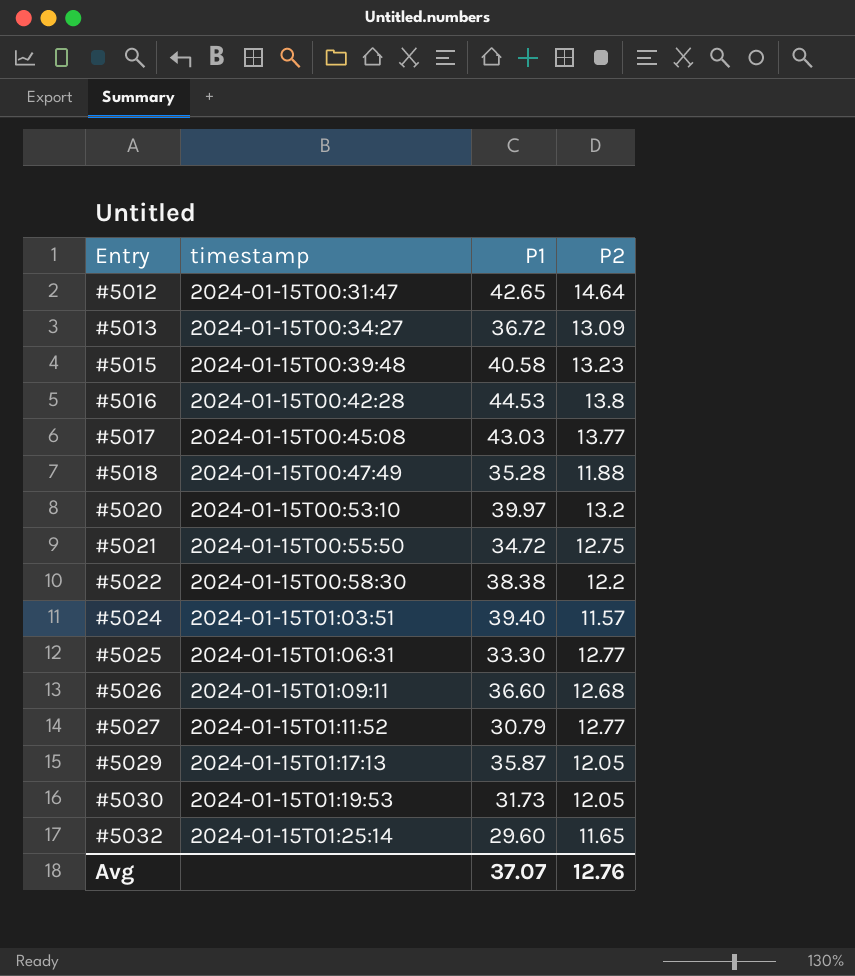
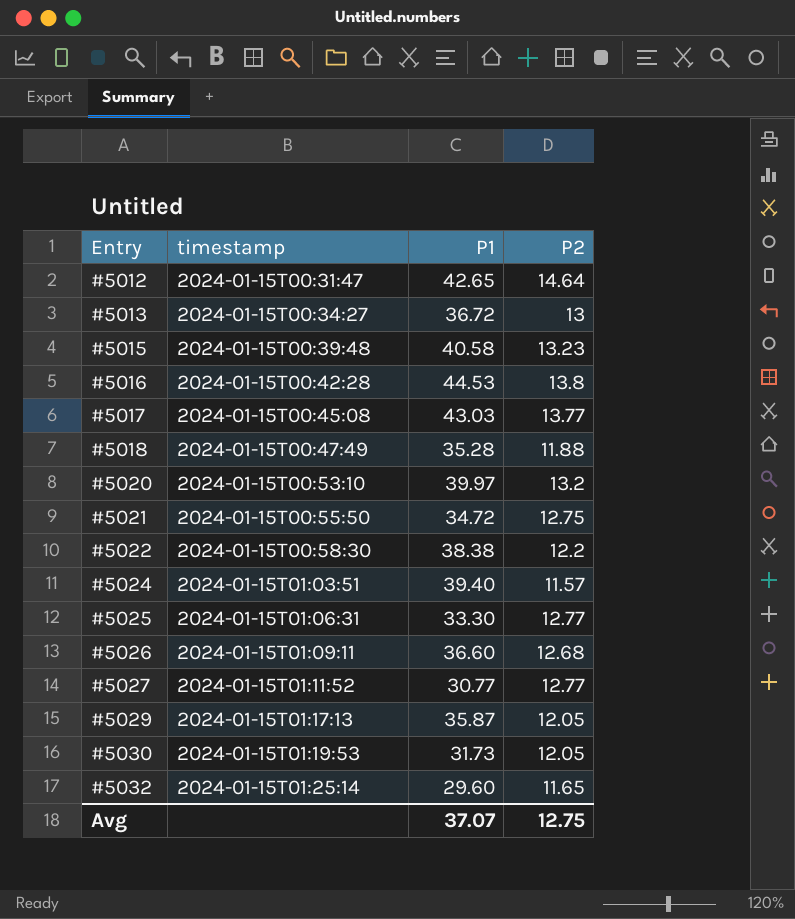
#5013 | P2: 13.09 -> 13
#5027 | P1: 30.79 -> 30.77
Avg | P2: 12.76 -> 12.75

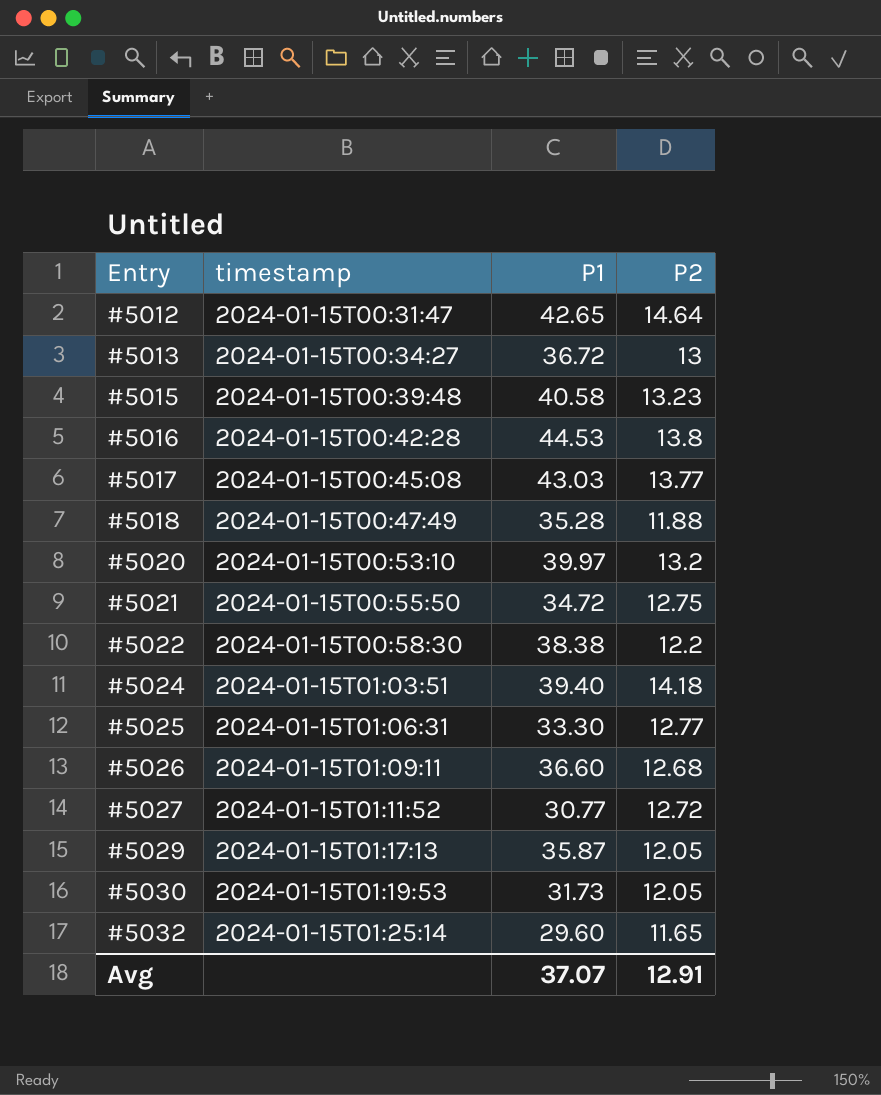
#5024 | P2: 11.57 -> 14.18
#5027 | P2: 12.77 -> 12.72
Avg | P2: 12.75 -> 12.91

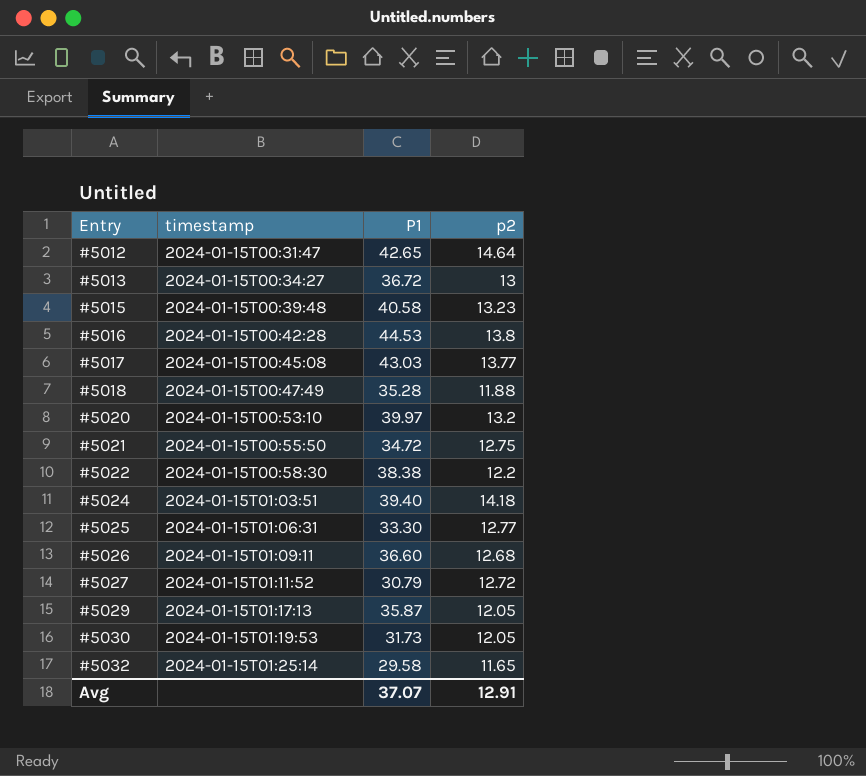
column name: P2 -> p2
#5027 | P1: 30.77 -> 30.79
#5032 | P1: 29.60 -> 29.58

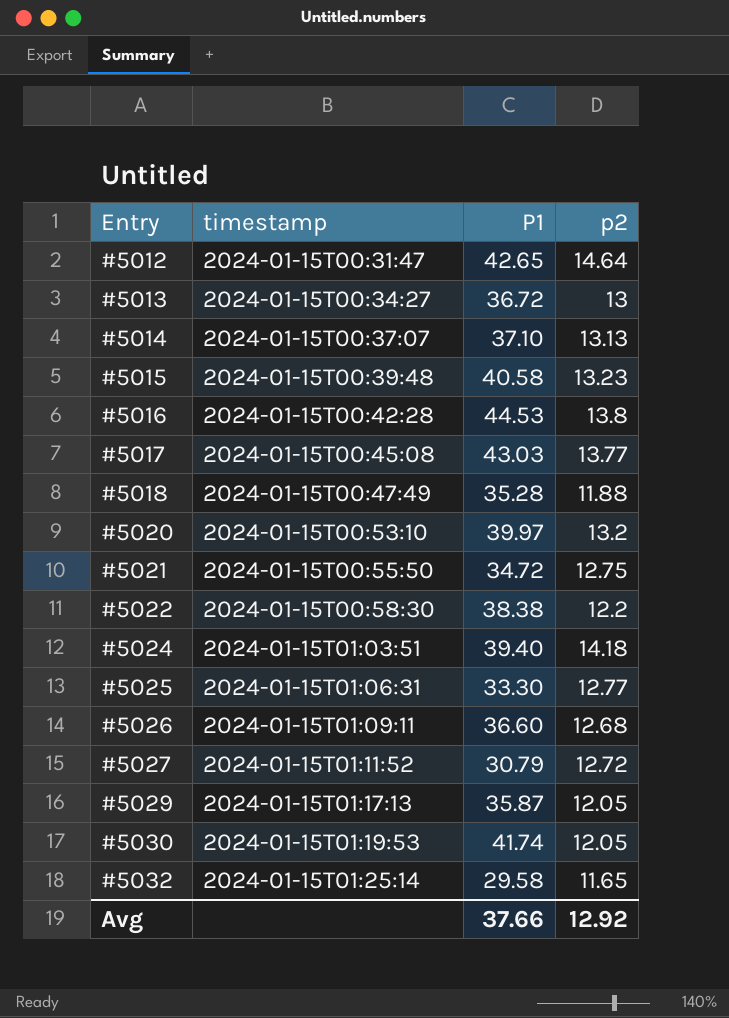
row #5014: none -> 2024-01-15T00:37:07 | 37.10 | 13.13
#5030 | P1: 31.73 -> 41.74
Avg | P1: 37.07 -> 37.66
Avg | p2: 12.91 -> 12.92

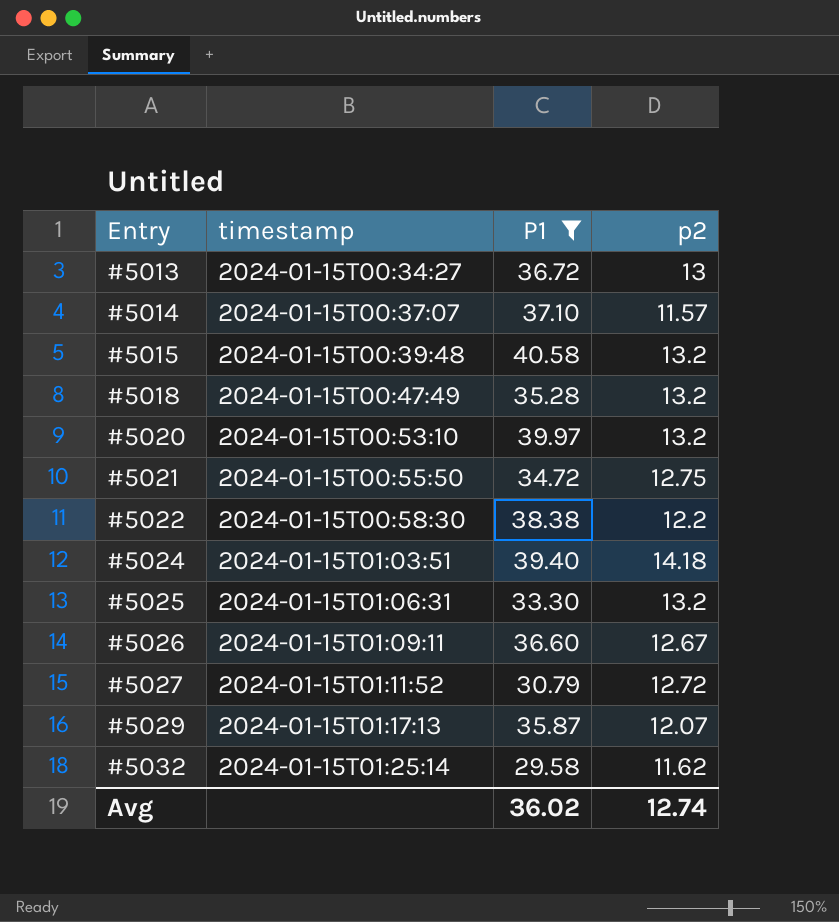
filter: none -> P1 <= 40.58
#5014 | p2: 13.13 -> 11.57
#5015 | p2: 13.23 -> 13.2
#5018 | p2: 11.88 -> 13.2
#5025 | p2: 12.77 -> 13.2
#5026 | p2: 12.68 -> 12.67
#5029 | p2: 12.05 -> 12.07
#5032 | p2: 11.65 -> 11.62
Avg | P1: 37.66 -> 36.02
Avg | p2: 12.92 -> 12.74

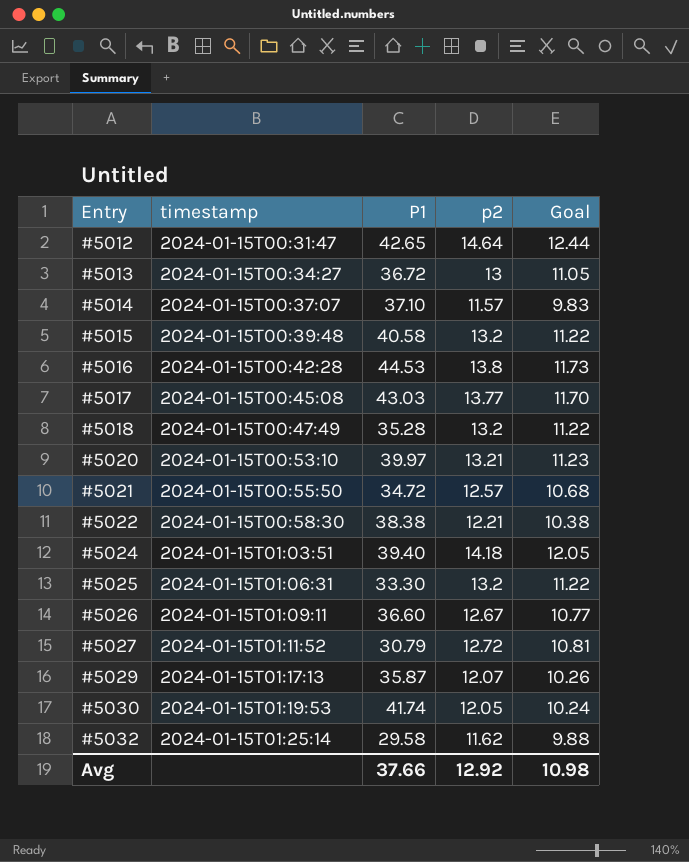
filter: P1 <= 40.58 -> none
column Goal | formula: none -> [p2] * 0.85
#5020 | p2: 13.2 -> 13.21
#5021 | p2: 12.75 -> 12.57
#5022 | p2: 12.2 -> 12.21
Avg | P1: 36.02 -> 37.66
Avg | p2: 12.74 -> 12.92

